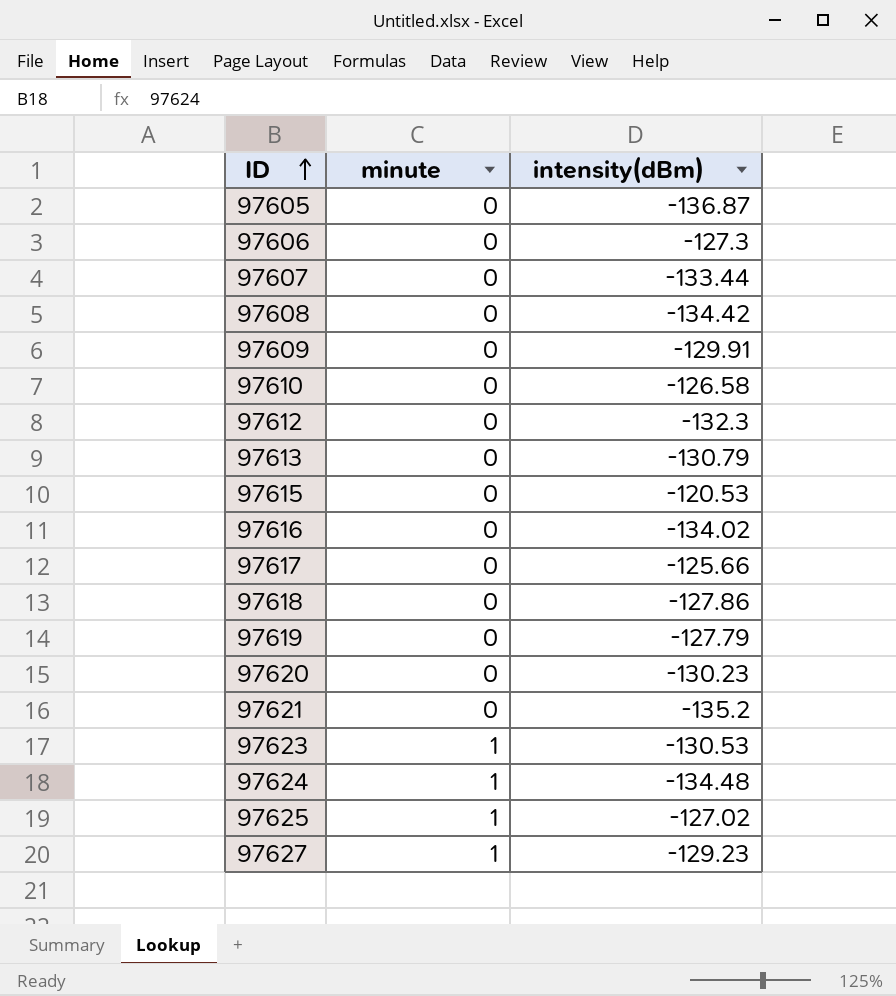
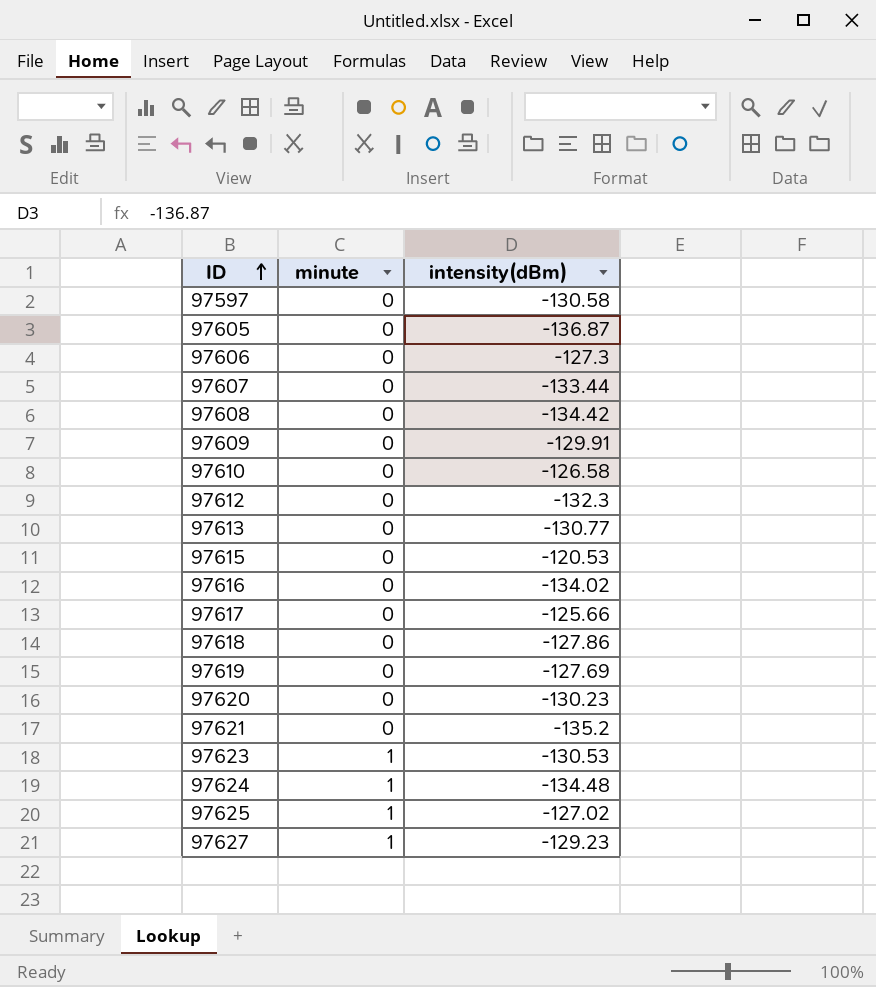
row 97597: none -> 0 | -130.58
97613 | intensity(dBm): -130.79 -> -130.77
97619 | intensity(dBm): -127.79 -> -127.69

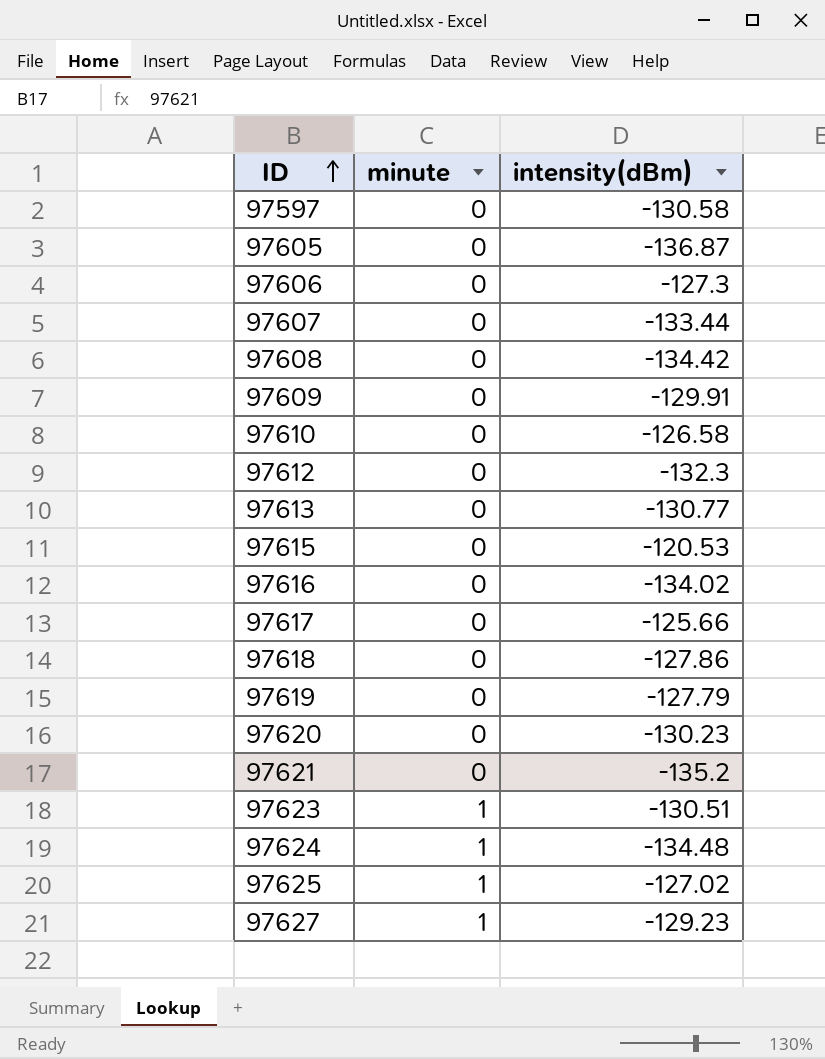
97619 | intensity(dBm): -127.69 -> -127.79
97623 | intensity(dBm): -130.53 -> -130.51

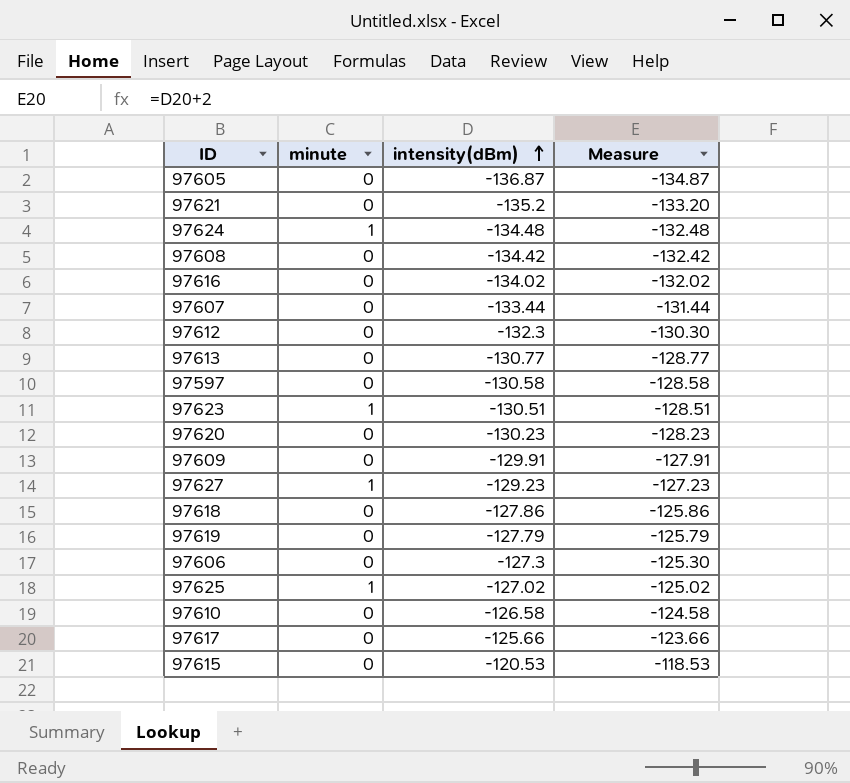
row order: ID ascending -> intensity(dBm) ascending
column Measure | formula: none -> [intensity(dBm)] + 2

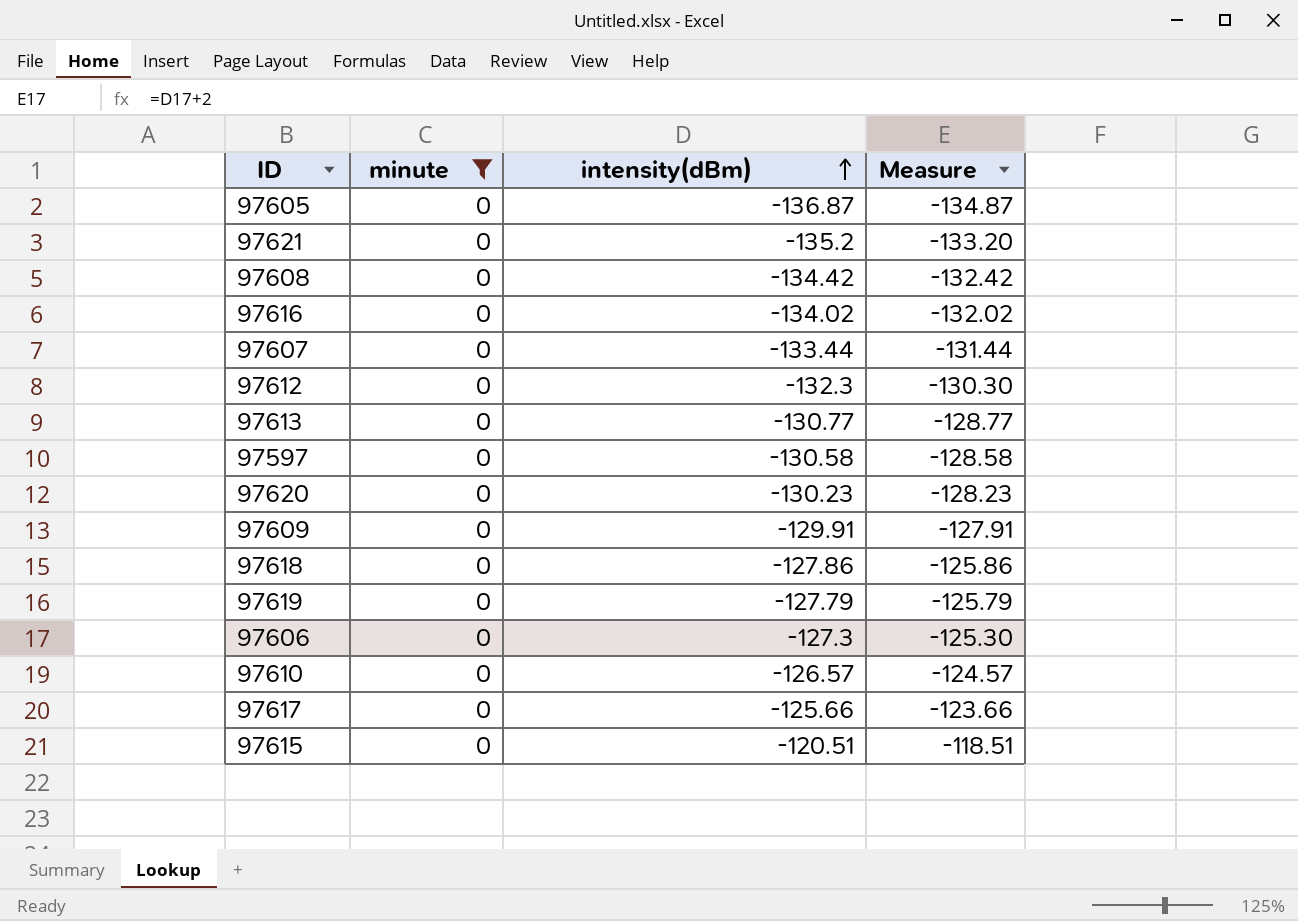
filter: none -> minute = 0
97610 | intensity(dBm): -126.58 -> -126.57
97610 | Measure: -124.58 -> -124.57
97615 | intensity(dBm): -120.53 -> -120.51
97615 | Measure: -118.53 -> -118.51

